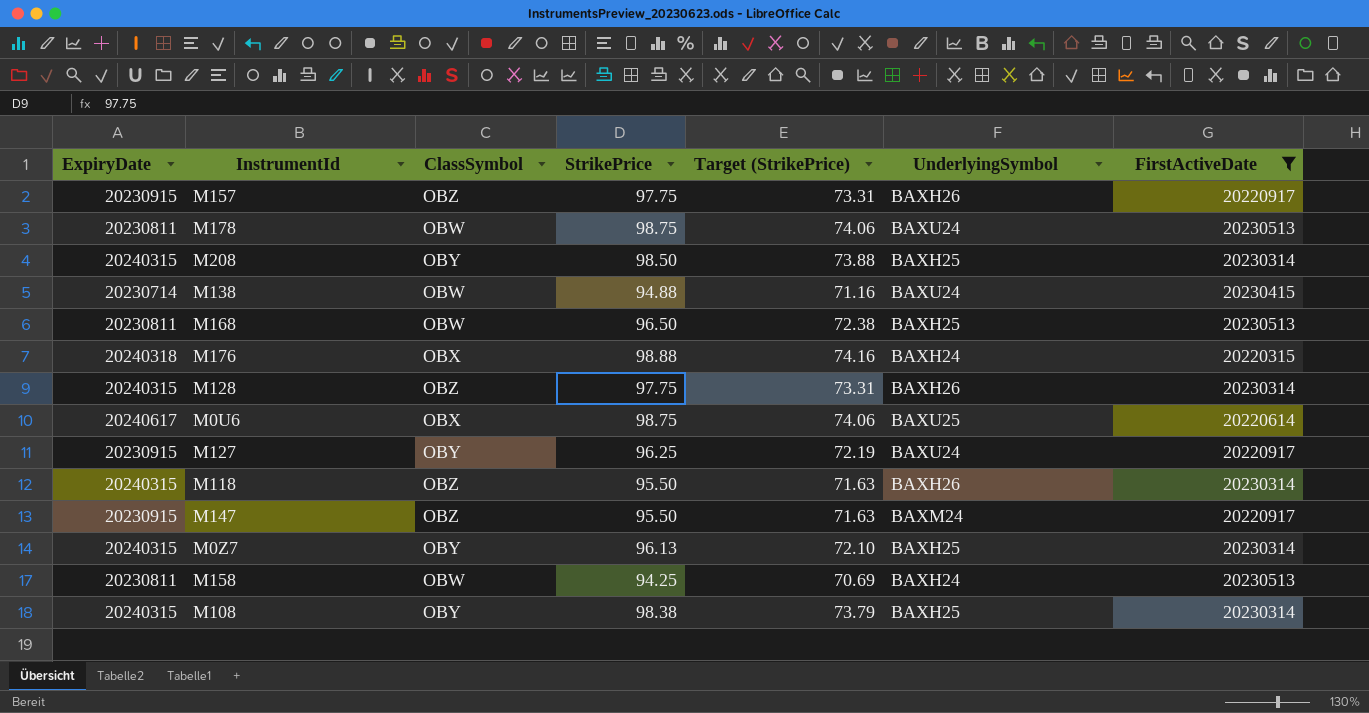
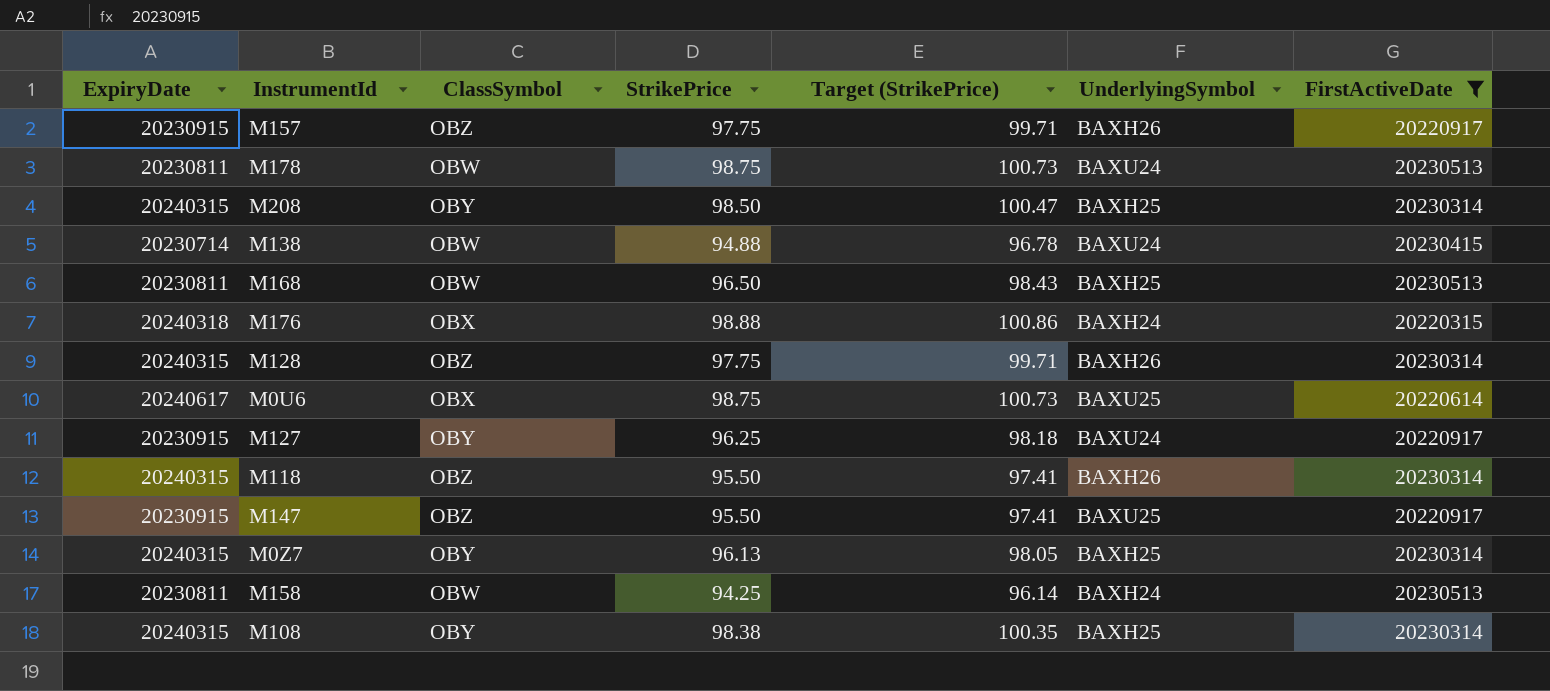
column Target (StrikePrice) | formula: [StrikePrice] * 0.75 -> [StrikePrice] * 1.02
M147 | UnderlyingSymbol: BAXM24 -> BAXU25

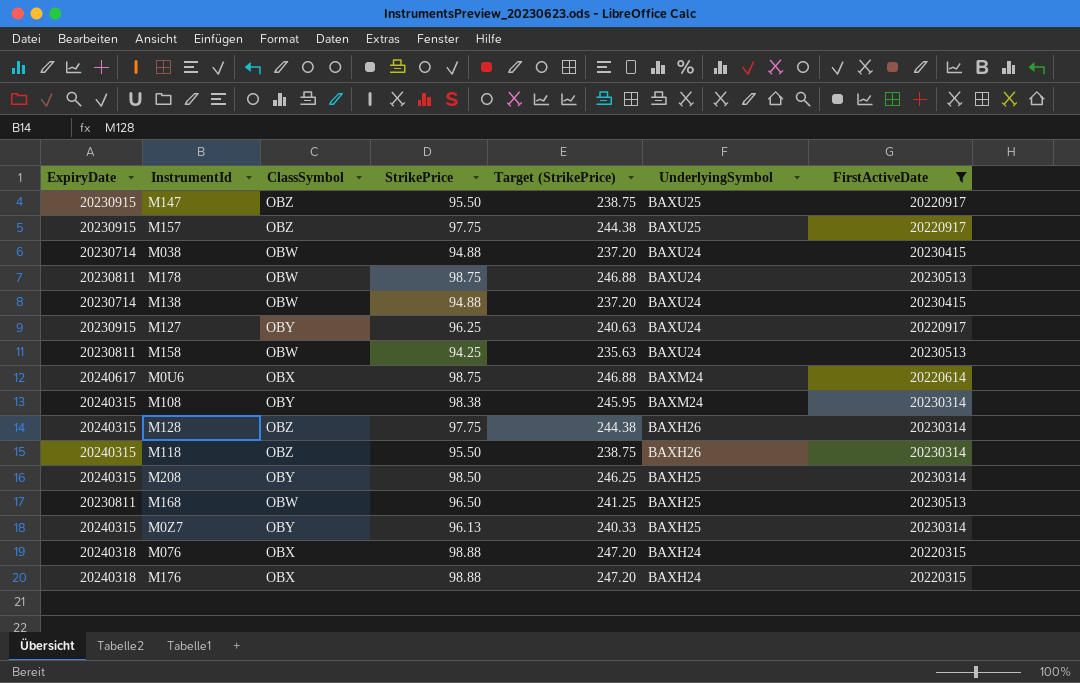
row order: none -> UnderlyingSymbol descending
column Target (StrikePrice) | formula: [StrikePrice] * 1.02 -> [StrikePrice] * 2.5
M157 | UnderlyingSymbol: BAXH26 -> BAXU25
row M038: none -> 20230714 | OBW | 94.88 | 237.20 | BAXU24 | 20230415
M158 | UnderlyingSymbol: BAXH24 -> BAXU24
M0U6 | UnderlyingSymbol: BAXU25 -> BAXM24
M108 | UnderlyingSymbol: BAXH25 -> BAXM24
row M076: none -> 20240318 | OBX | 98.88 | 247.20 | BAXH24 | 20220315

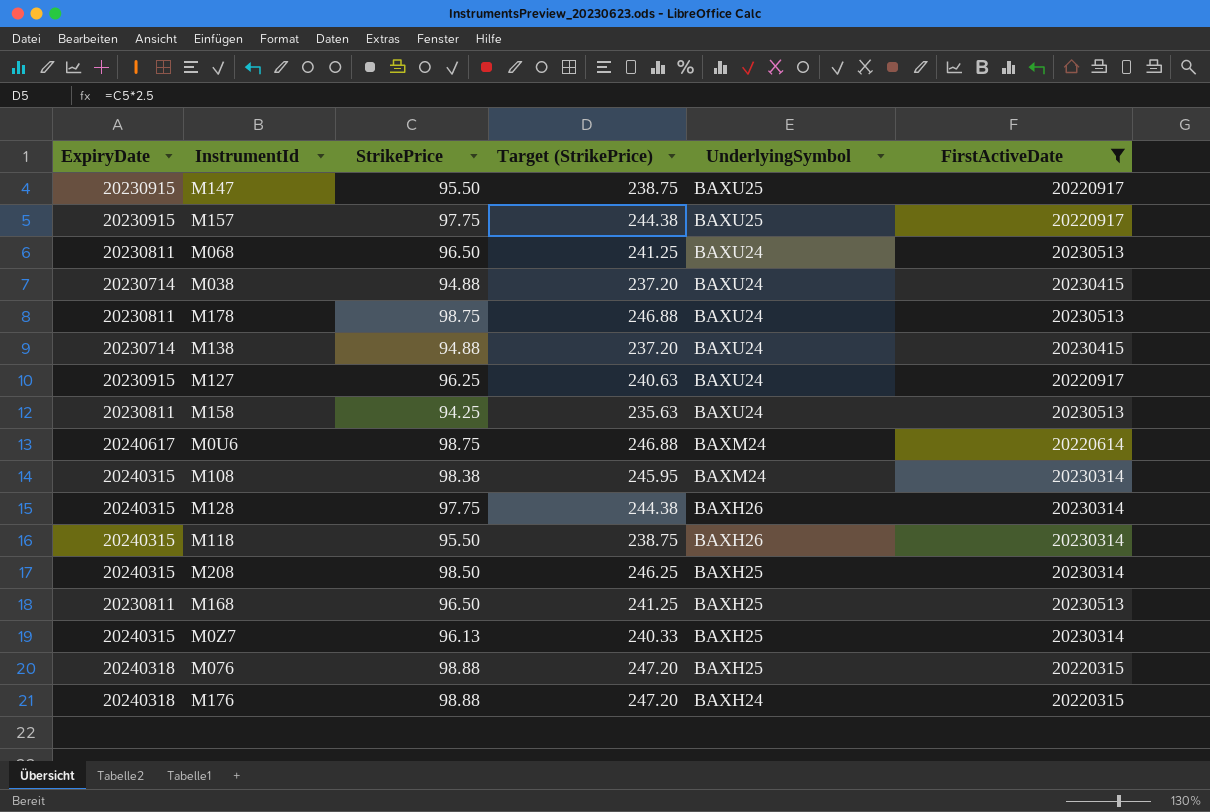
column ClassSymbol | position: 3 -> none
row M068: none -> 20230811 | 96.50 | 241.25 | BAXU24 | 20230513
M076 | UnderlyingSymbol: BAXH24 -> BAXH25

